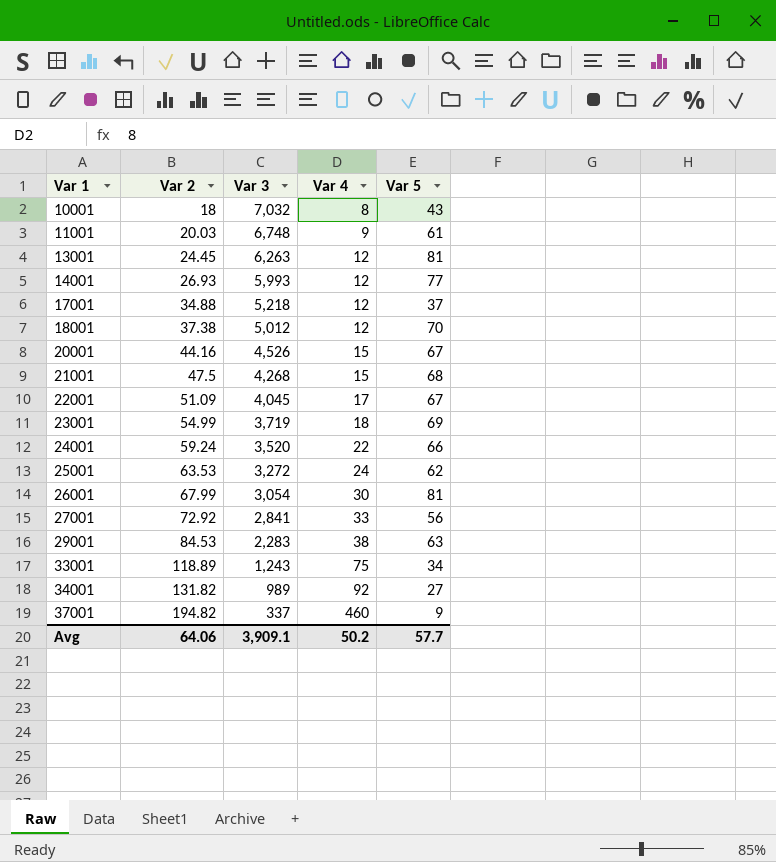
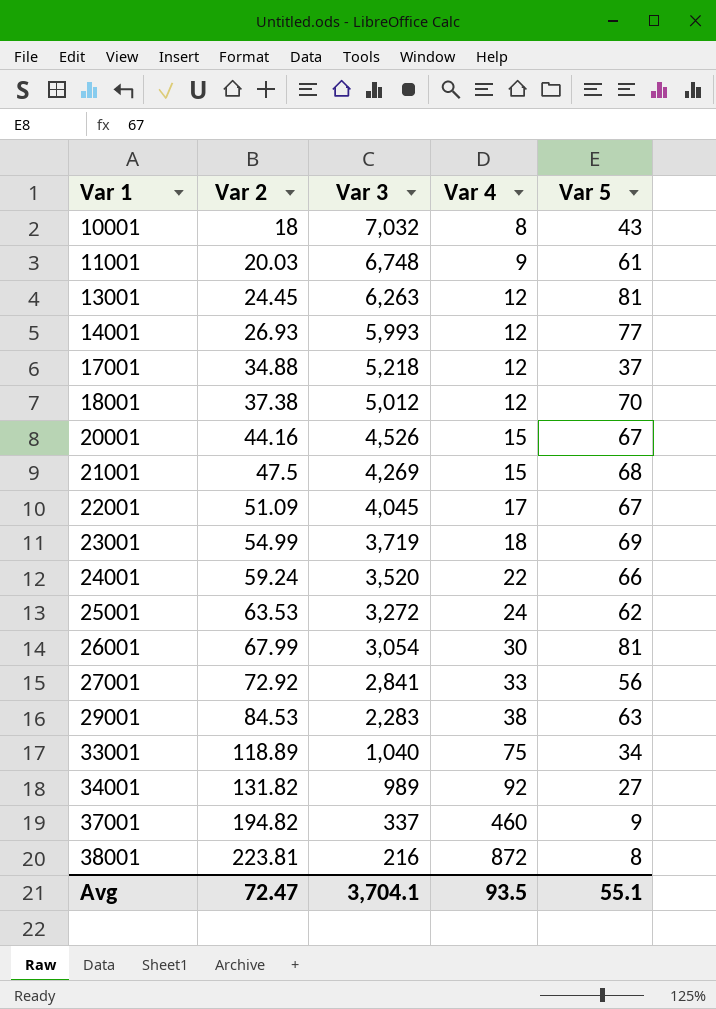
21001 | Var 3: 4,268 -> 4,269
33001 | Var 3: 1,243 -> 1,040
row 38001: none -> 223.81 | 216 | 872 | 8
Avg | Var 2: 64.06 -> 72.47
Avg | Var 3: 3,909.1 -> 3,704.1
Avg | Var 4: 50.2 -> 93.5
Avg | Var 5: 57.7 -> 55.1

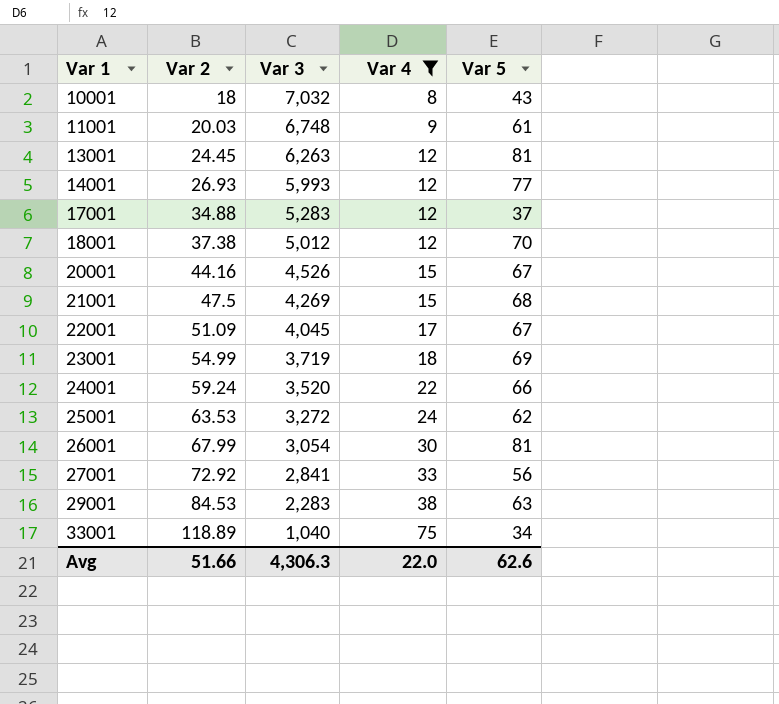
filter: none -> Var 4 <= 75
17001 | Var 3: 5,218 -> 5,283
Avg | Var 2: 72.47 -> 51.66
Avg | Var 3: 3,704.1 -> 4,306.3
Avg | Var 4: 93.5 -> 22.0
Avg | Var 5: 55.1 -> 62.6

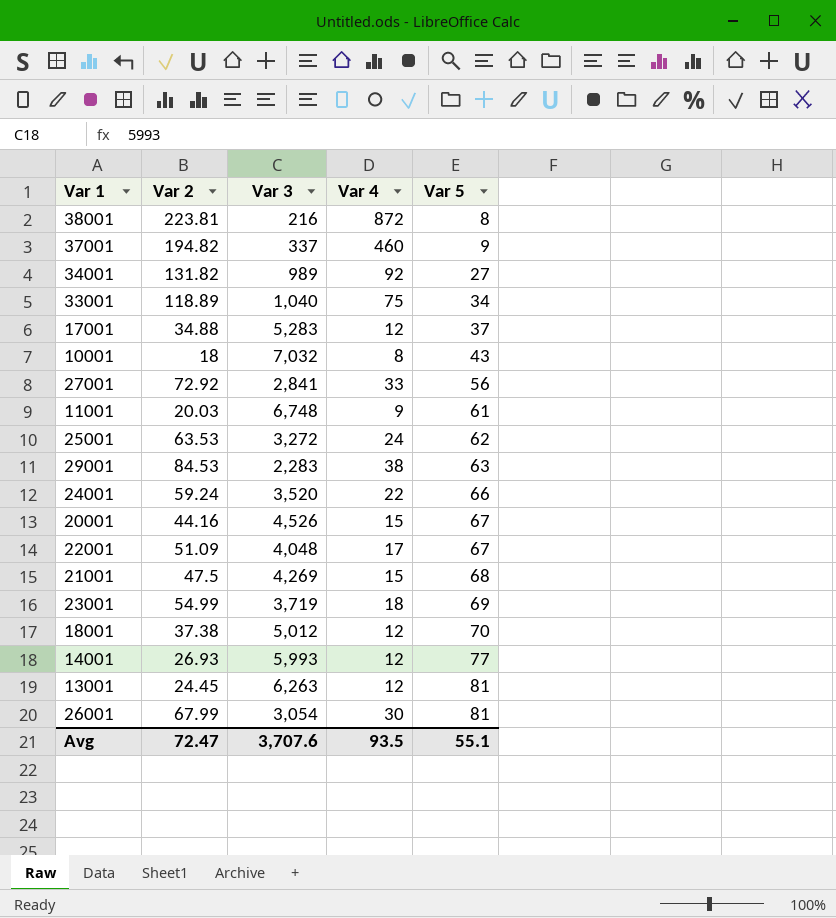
filter: Var 4 <= 75 -> none
row order: Var 1 ascending -> Var 5 ascending
22001 | Var 3: 4,045 -> 4,048
Avg | Var 2: 51.66 -> 72.47
Avg | Var 3: 4,306.3 -> 3,707.6
Avg | Var 4: 22.0 -> 93.5
Avg | Var 5: 62.6 -> 55.1

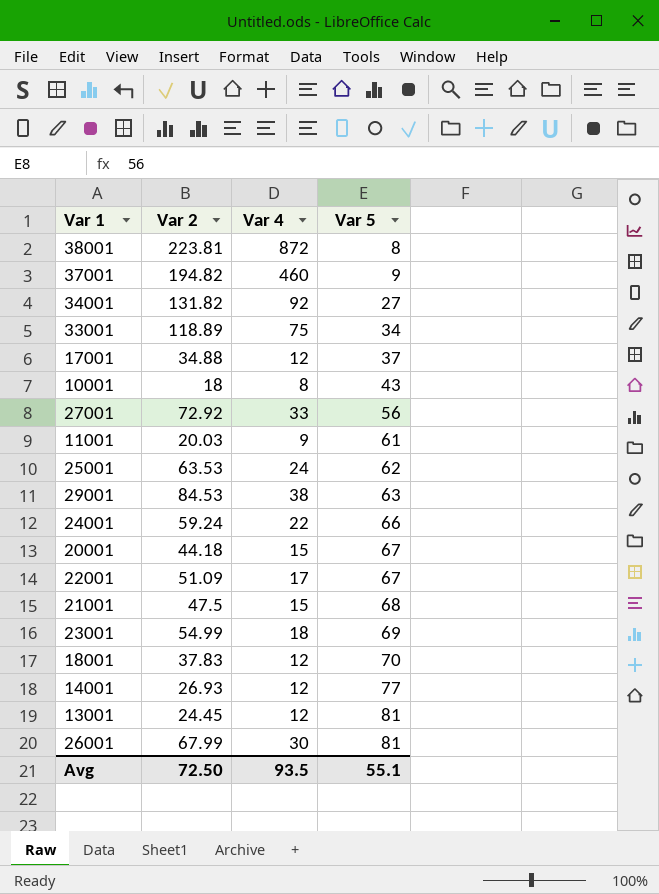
column Var 3 | position: 3 -> none
20001 | Var 2: 44.16 -> 44.18
18001 | Var 2: 37.38 -> 37.83
Avg | Var 2: 72.47 -> 72.50

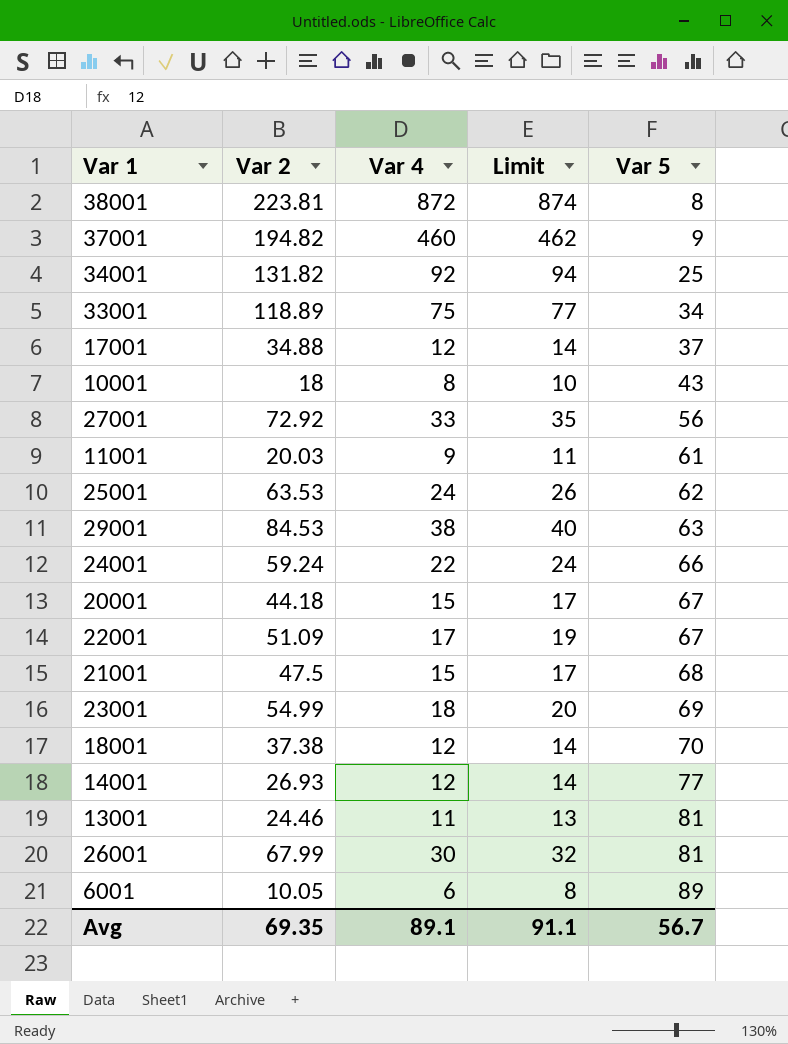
column Limit | formula: none -> [Var 4] + 2
34001 | Var 5: 27 -> 25
18001 | Var 2: 37.83 -> 37.38
13001 | Var 2: 24.45 -> 24.46
13001 | Var 4: 12 -> 11
row 6001: none -> 10.05 | 6 | 8 | 89
Avg | Var 2: 72.50 -> 69.35
Avg | Var 4: 93.5 -> 89.1
Avg | Var 5: 55.1 -> 56.7

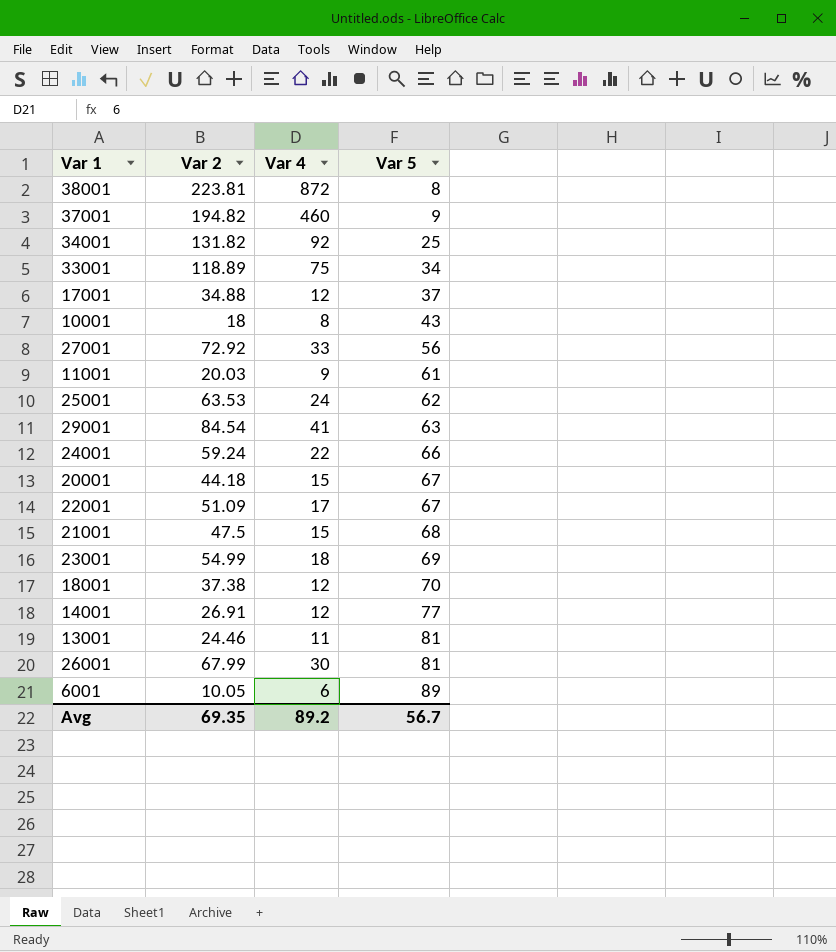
column Limit | formula: [Var 4] + 2 -> none
29001 | Var 2: 84.53 -> 84.54
29001 | Var 4: 38 -> 41
14001 | Var 2: 26.93 -> 26.91
Avg | Var 4: 89.1 -> 89.2

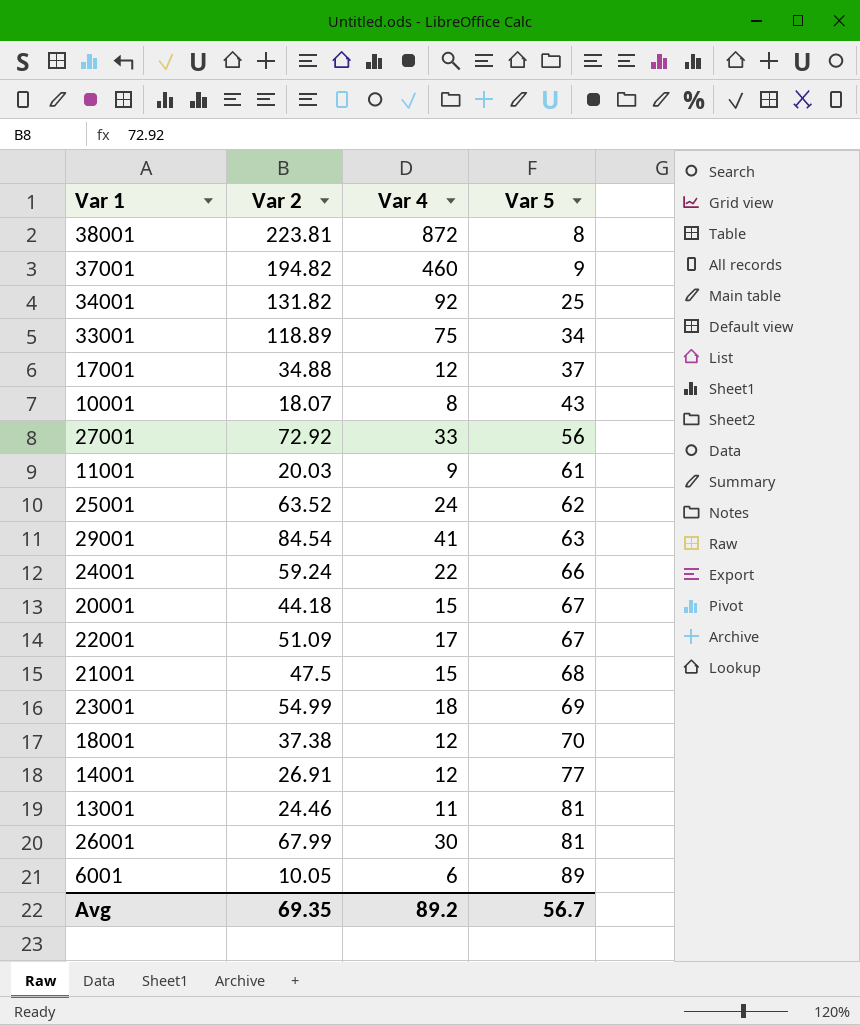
10001 | Var 2: 18 -> 18.07
25001 | Var 2: 63.53 -> 63.52

